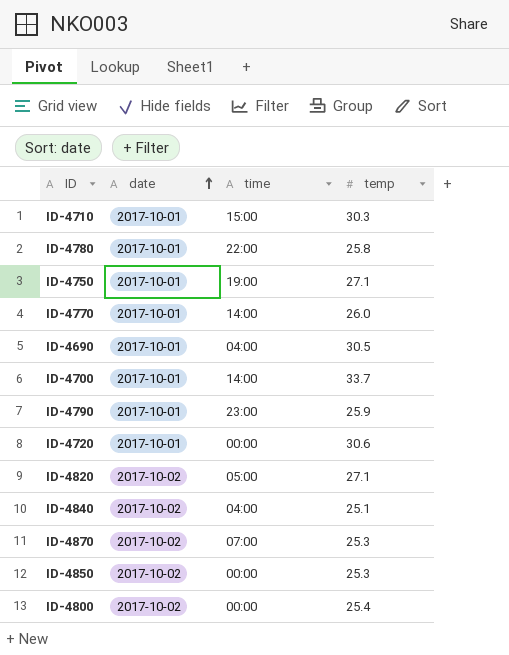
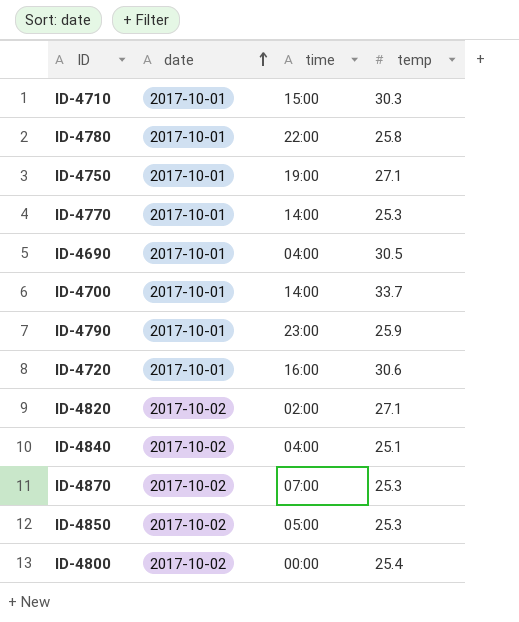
ID-4770 | temp: 26.0 -> 25.3
ID-4720 | time: 00:00 -> 16:00
ID-4820 | time: 05:00 -> 02:00
ID-4850 | time: 00:00 -> 05:00

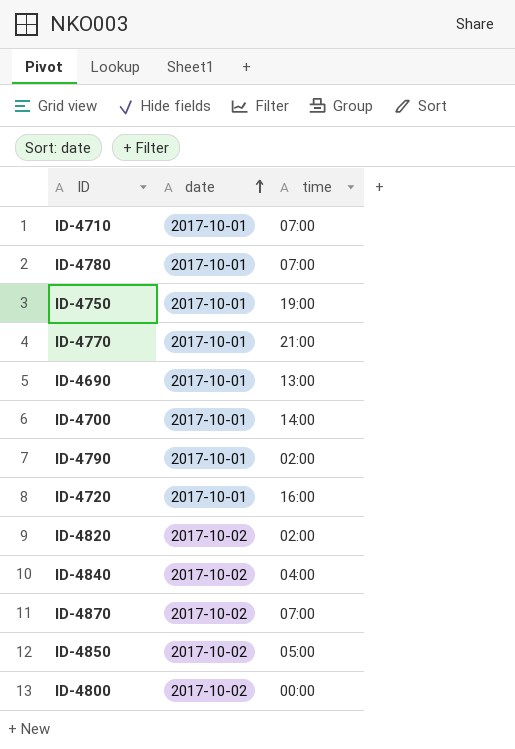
column temp | position: 4 -> none
ID-4710 | time: 15:00 -> 07:00
ID-4780 | time: 22:00 -> 07:00
ID-4770 | time: 14:00 -> 21:00
ID-4690 | time: 04:00 -> 13:00
ID-4790 | time: 23:00 -> 02:00

